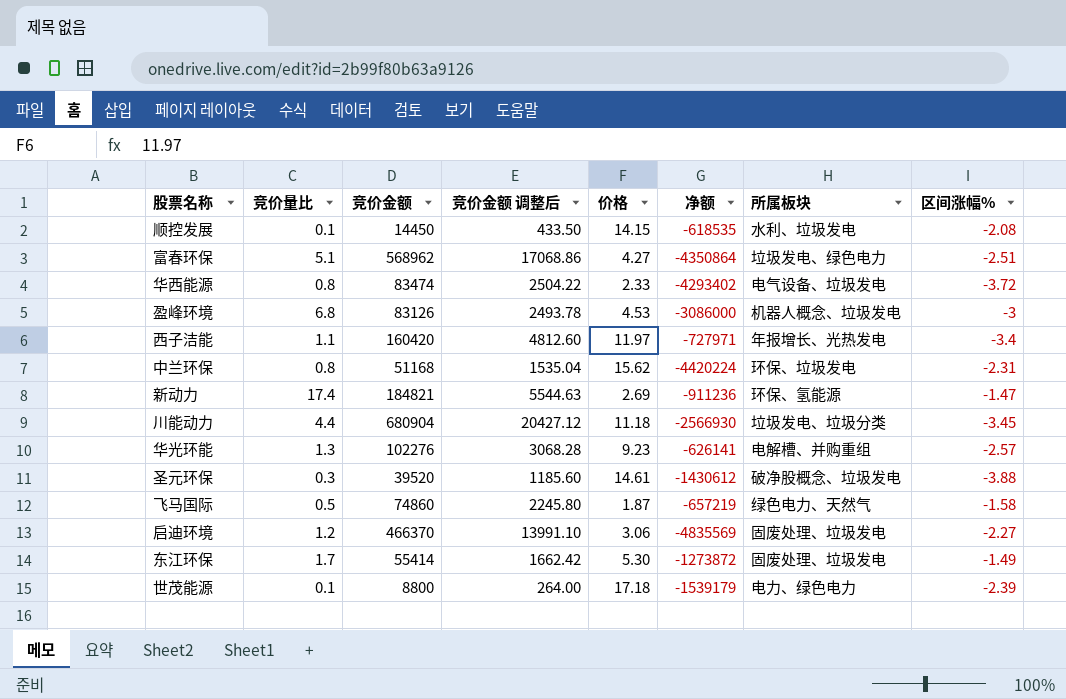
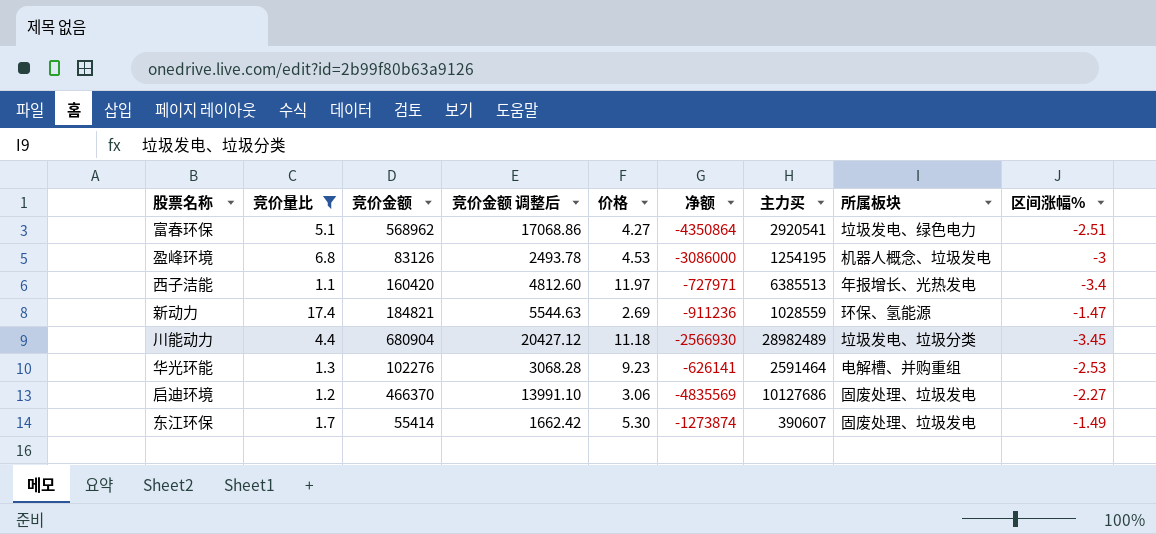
filter: none -> 竞价量比 >= 1.1
column 主力买 | position: none -> 7
华光环能 | 区间涨幅%: -2.57 -> -2.53
东江环保 | 净额: -1273872 -> -1273874

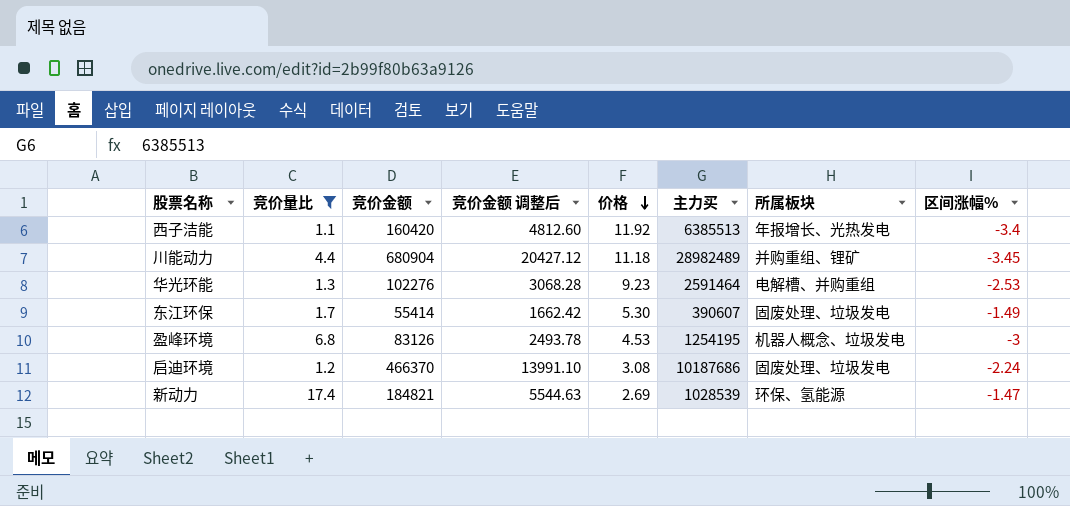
row order: none -> 价格 descending
column 净额 | position: 6 -> none
row 富春环保: 5.1 | 568962 | 17068.86 | 4.27 | -4350864 | 2920541 | 垃圾发电、绿色电力 | -2.51 -> none
西子洁能 | 价格: 11.97 -> 11.92
川能动力 | 所属板块: 垃圾发电、垃圾分类 -> 并购重组、锂矿
启迪环境 | 价格: 3.06 -> 3.08
启迪环境 | 主力买: 10127686 -> 10187686
启迪环境 | 区间涨幅%: -2.27 -> -2.24
新动力 | 主力买: 1028559 -> 1028539

